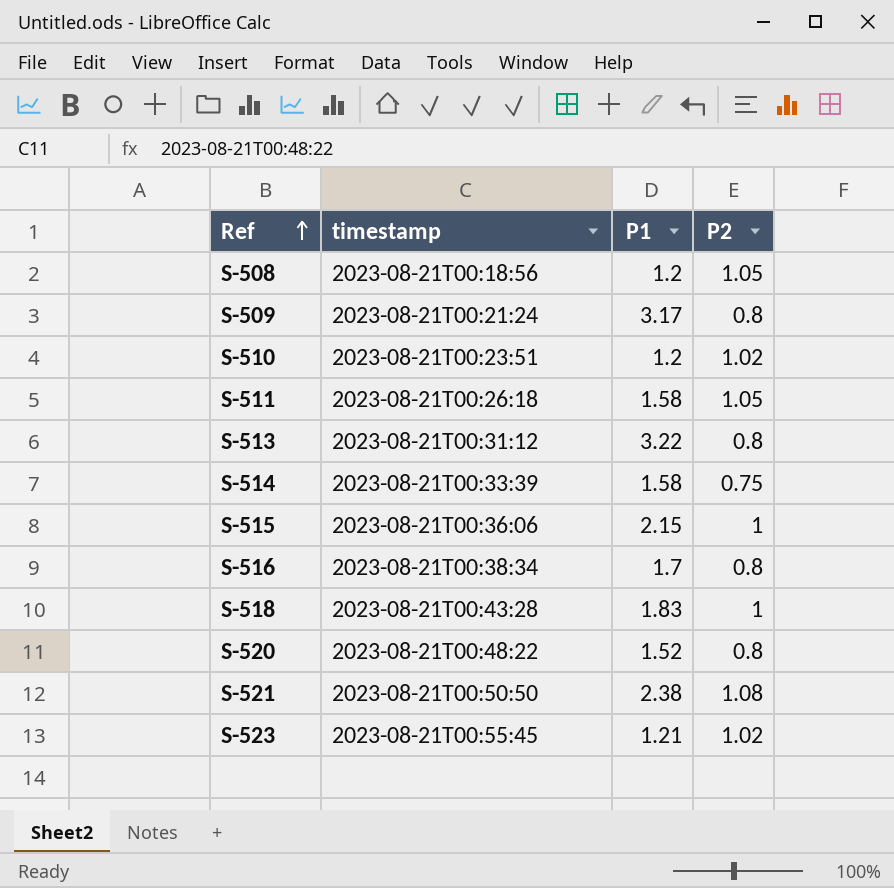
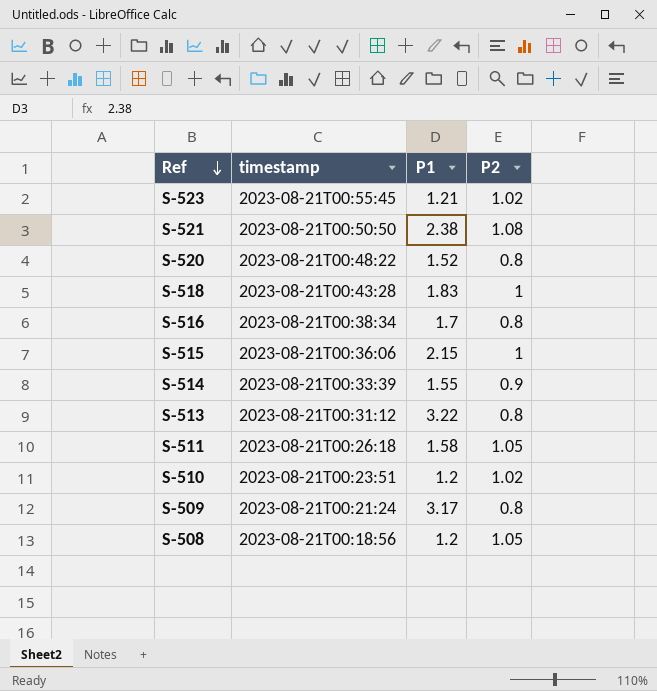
row order: Ref ascending -> Ref descending
S-514 | P1: 1.58 -> 1.55
S-514 | P2: 0.75 -> 0.9

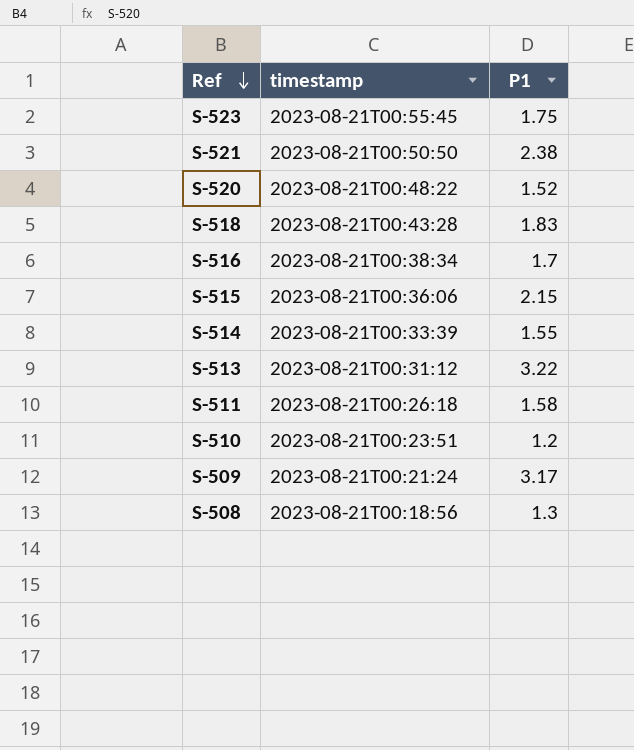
column P2 | position: 4 -> none
S-523 | P1: 1.21 -> 1.75
S-508 | P1: 1.2 -> 1.3

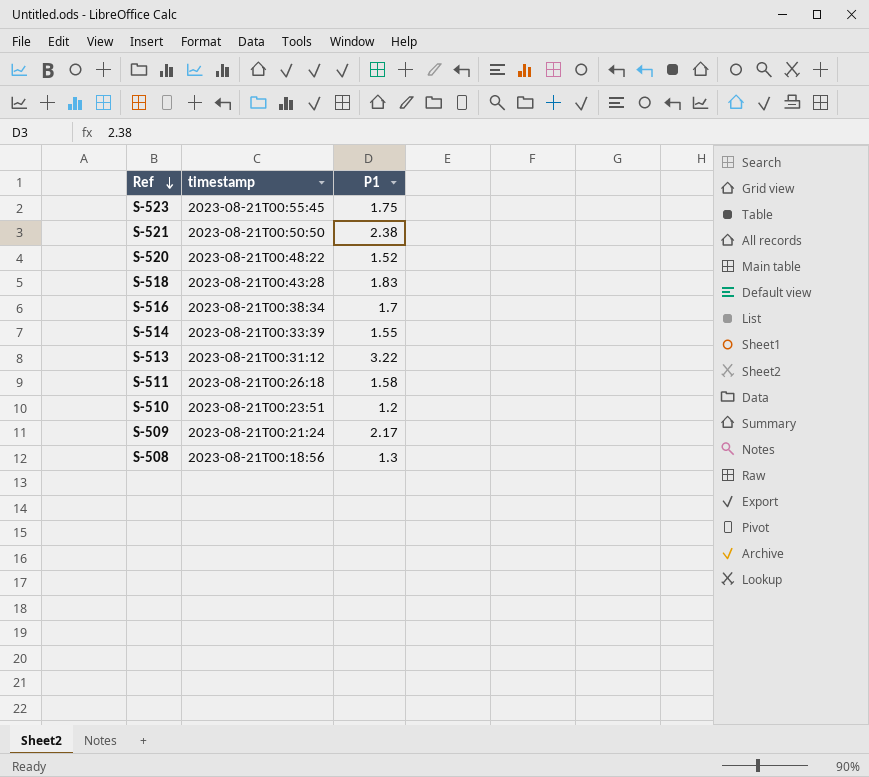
row S-515: 2023-08-21T00:36:06 | 2.15 -> none
S-509 | P1: 3.17 -> 2.17

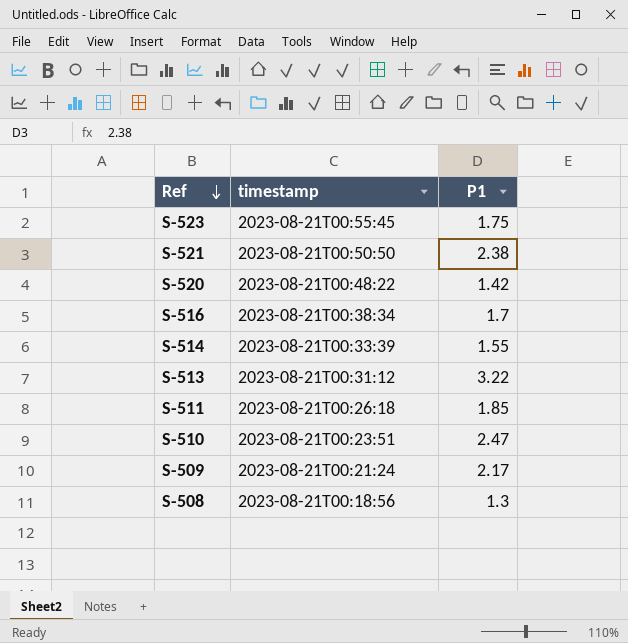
row S-518: 2023-08-21T00:43:28 | 1.83 -> none
S-520 | P1: 1.52 -> 1.42
S-511 | P1: 1.58 -> 1.85
S-510 | P1: 1.2 -> 2.47

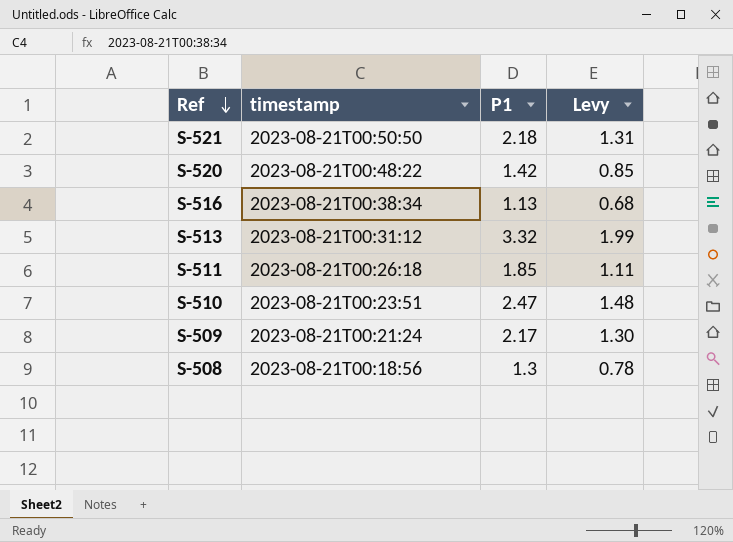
column Levy | formula: none -> [P1] * 0.6
row S-523: 2023-08-21T00:55:45 | 1.75 -> none
row S-514: 2023-08-21T00:33:39 | 1.55 -> none
S-521 | P1: 2.38 -> 2.18
S-516 | P1: 1.7 -> 1.13
S-513 | P1: 3.22 -> 3.32

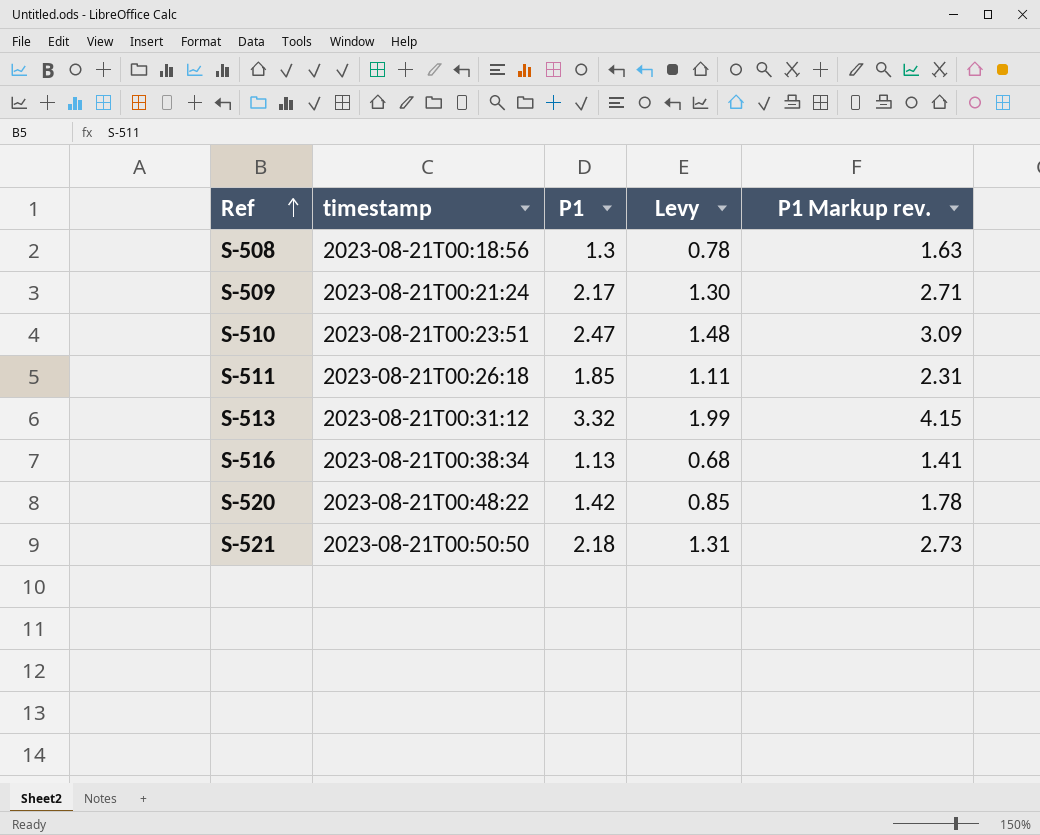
row order: Ref descending -> Ref ascending
column P1 Markup rev. | formula: none -> [P1] * 1.25

